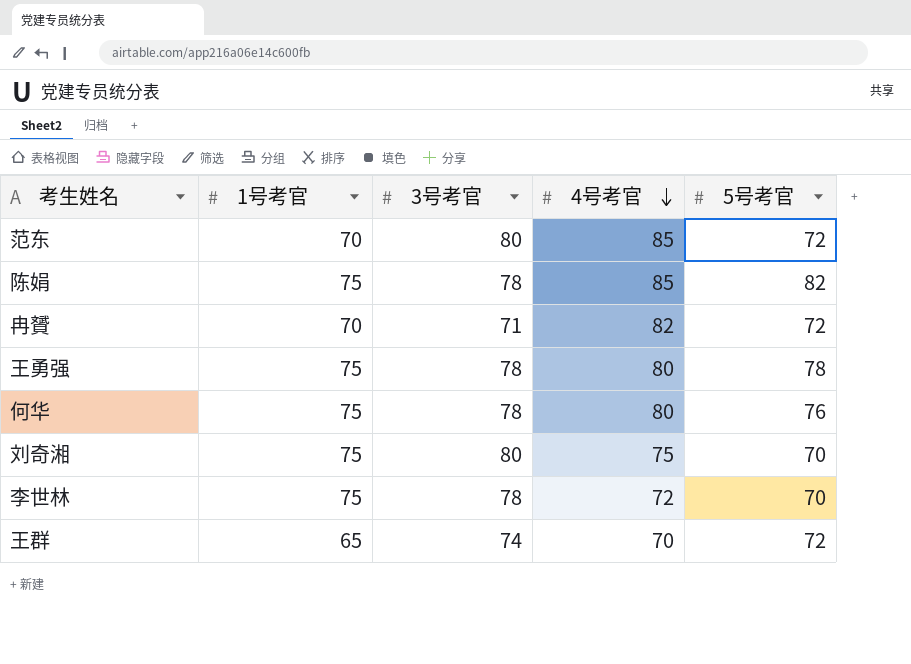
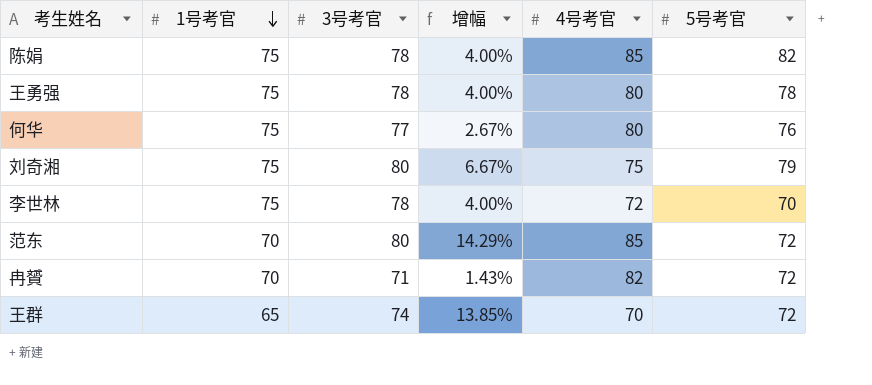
row order: 4号考官 descending -> 1号考官 descending
column 增幅 | formula: none -> ([3号考官] - [1号考官]) / [1号考官]
何华 | 3号考官: 78 -> 77
刘奇湘 | 5号考官: 70 -> 79

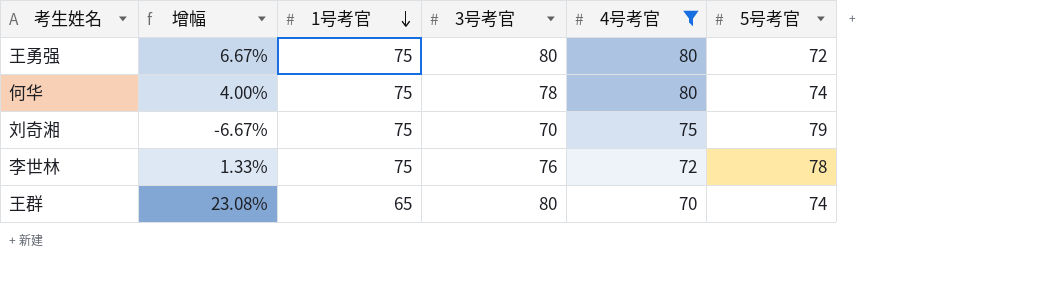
filter: none -> 4号考官 <= 80
column 增幅 | position: 4 -> 2
王勇强 | 增幅: 4.00% -> 6.67%
王勇强 | 3号考官: 78 -> 80
王勇强 | 5号考官: 78 -> 72
何华 | 增幅: 2.67% -> 4.00%
何华 | 3号考官: 77 -> 78
何华 | 5号考官: 76 -> 74
刘奇湘 | 增幅: 6.67% -> -6.67%
刘奇湘 | 3号考官: 80 -> 70
李世林 | 增幅: 4.00% -> 1.33%
李世林 | 3号考官: 78 -> 76
李世林 | 5号考官: 70 -> 78
王群 | 增幅: 13.85% -> 23.08%
王群 | 3号考官: 74 -> 80
王群 | 5号考官: 72 -> 74

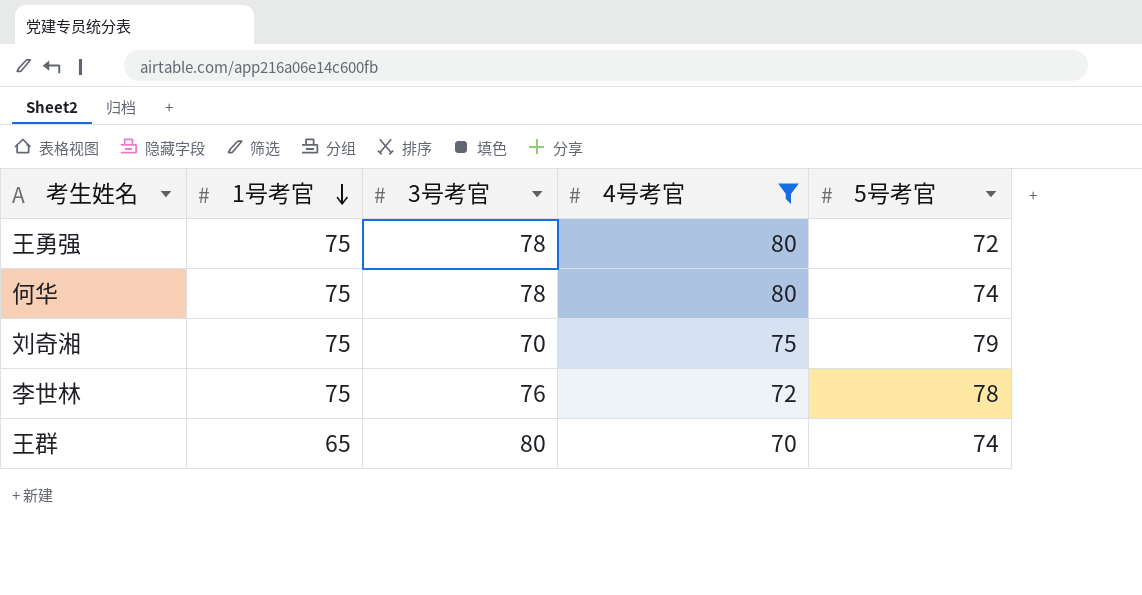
column 增幅 | formula: ([3号考官] - [1号考官]) / [1号考官] -> none
王勇强 | 3号考官: 80 -> 78

